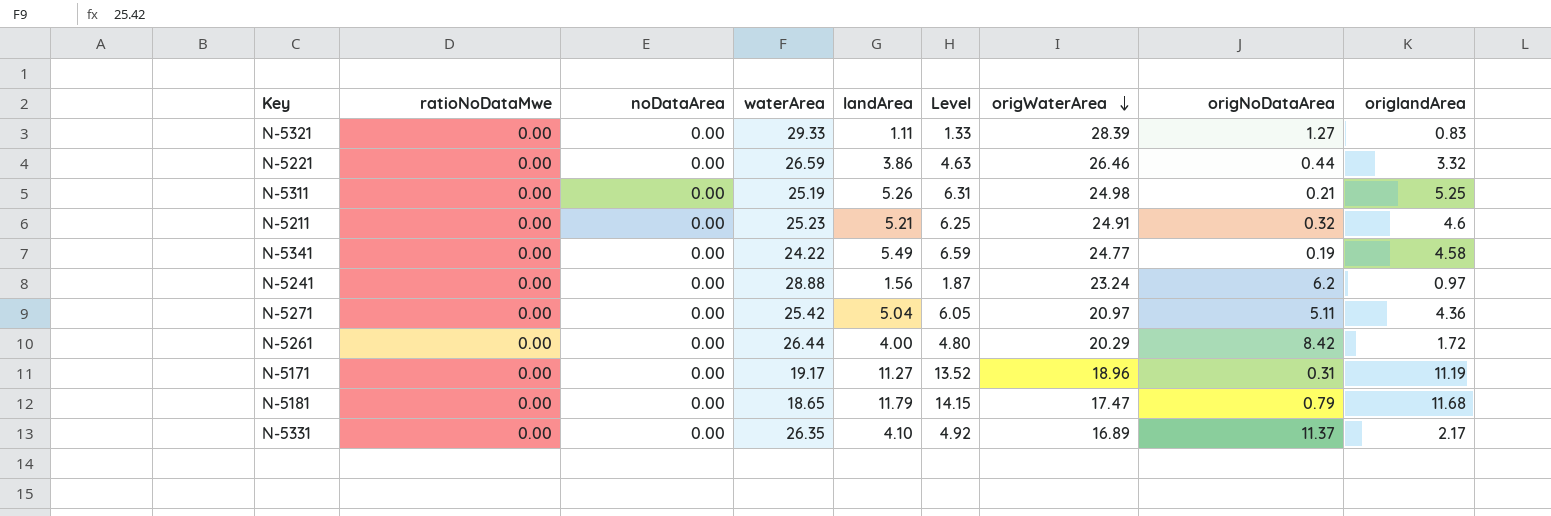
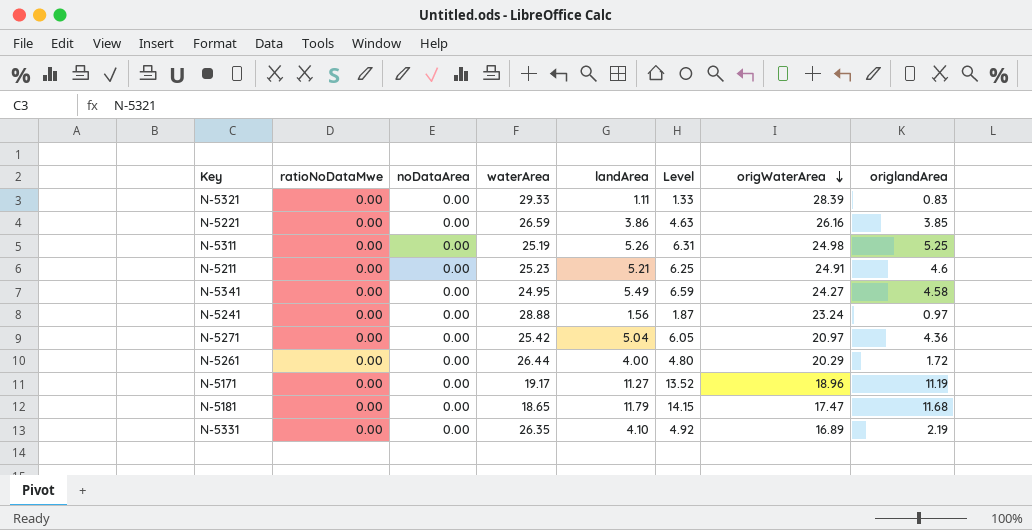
column origNoDataArea | position: 8 -> none
N-5221 | origWaterArea: 26.46 -> 26.16
N-5221 | origlandArea: 3.32 -> 3.85
N-5341 | waterArea: 24.22 -> 24.95
N-5341 | origWaterArea: 24.77 -> 24.27
N-5331 | origlandArea: 2.17 -> 2.19

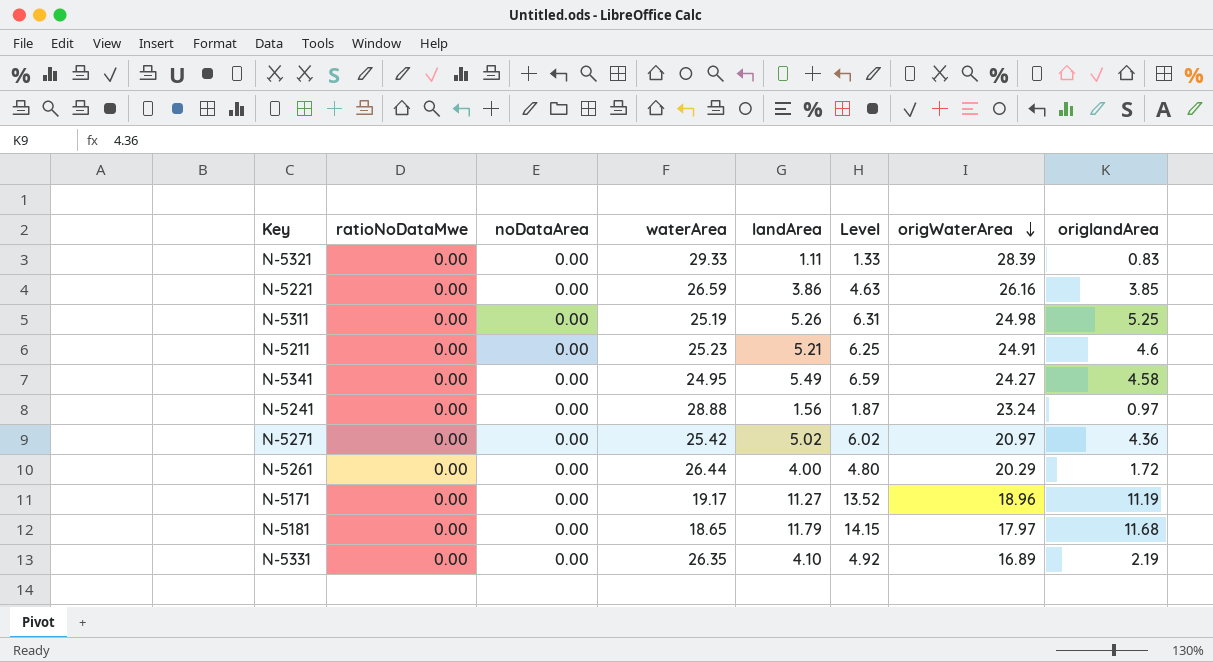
N-5271 | landArea: 5.04 -> 5.02
N-5271 | Level: 6.05 -> 6.02
N-5181 | origWaterArea: 17.47 -> 17.97

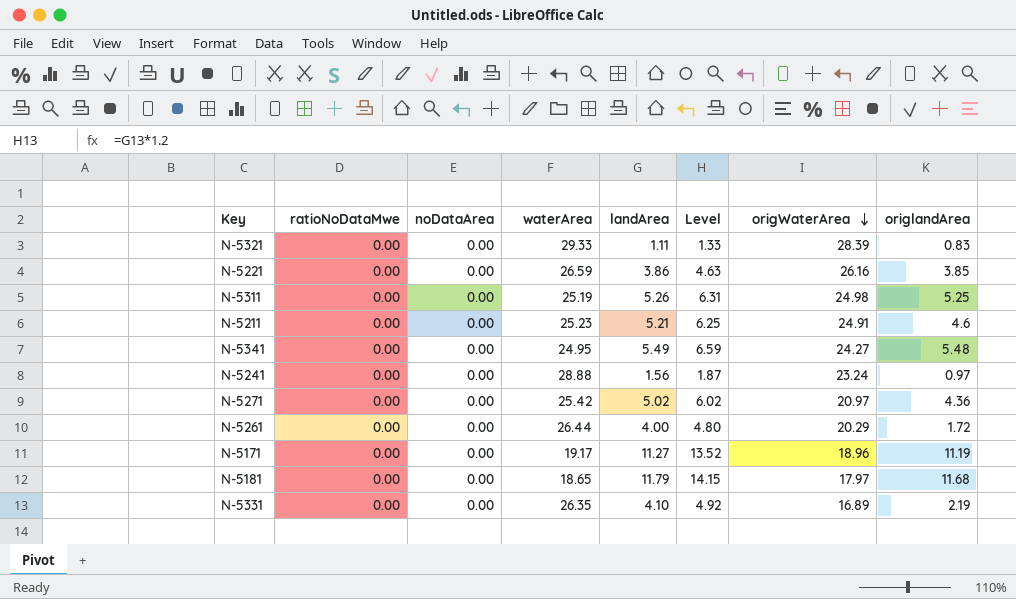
N-5341 | origlandArea: 4.58 -> 5.48

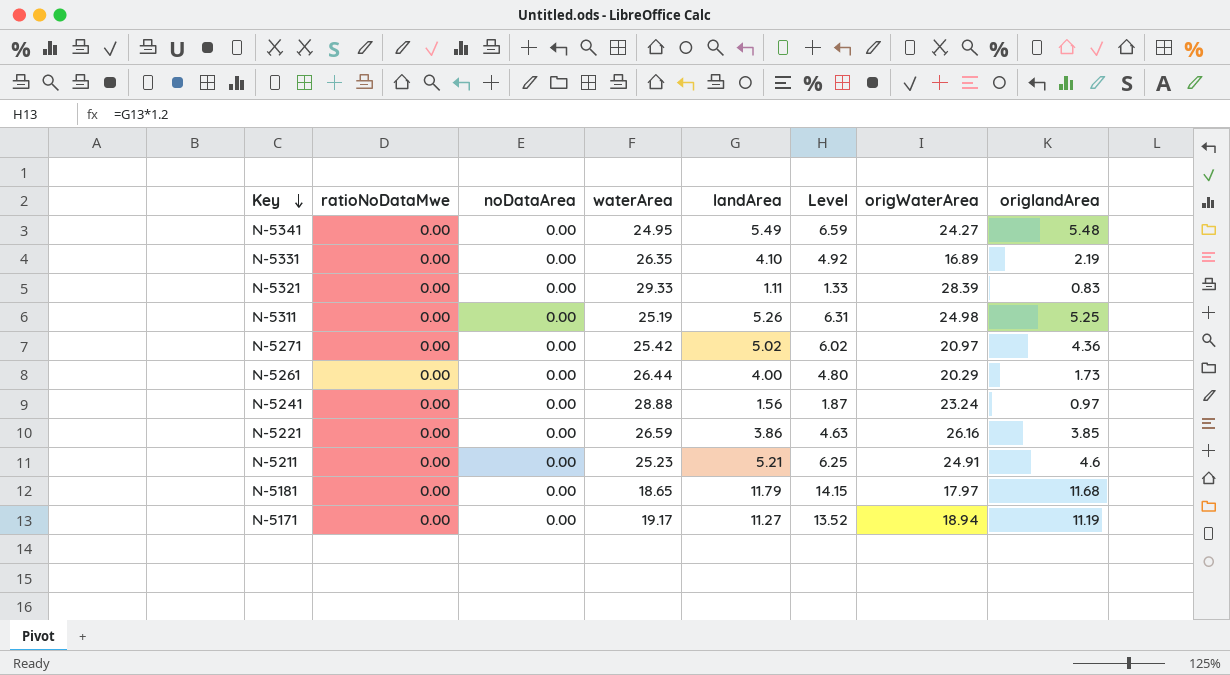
row order: origWaterArea descending -> Key descending
N-5261 | origlandArea: 1.72 -> 1.73
N-5171 | origWaterArea: 18.96 -> 18.94

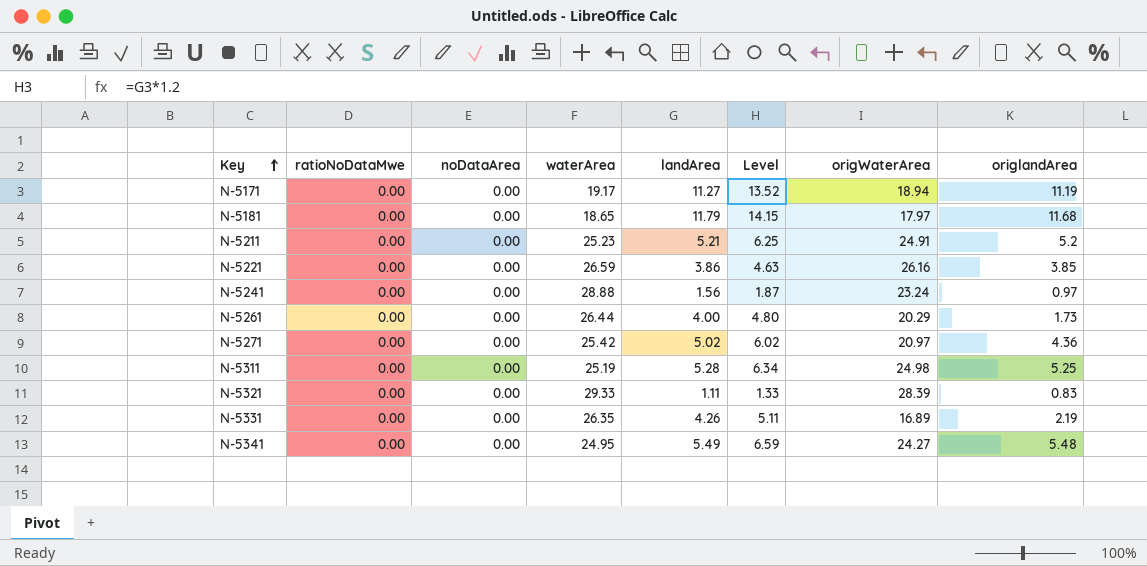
row order: Key descending -> Key ascending
N-5211 | origlandArea: 4.6 -> 5.2
N-5311 | landArea: 5.26 -> 5.28
N-5311 | Level: 6.31 -> 6.34
N-5331 | landArea: 4.10 -> 4.26
N-5331 | Level: 4.92 -> 5.11

